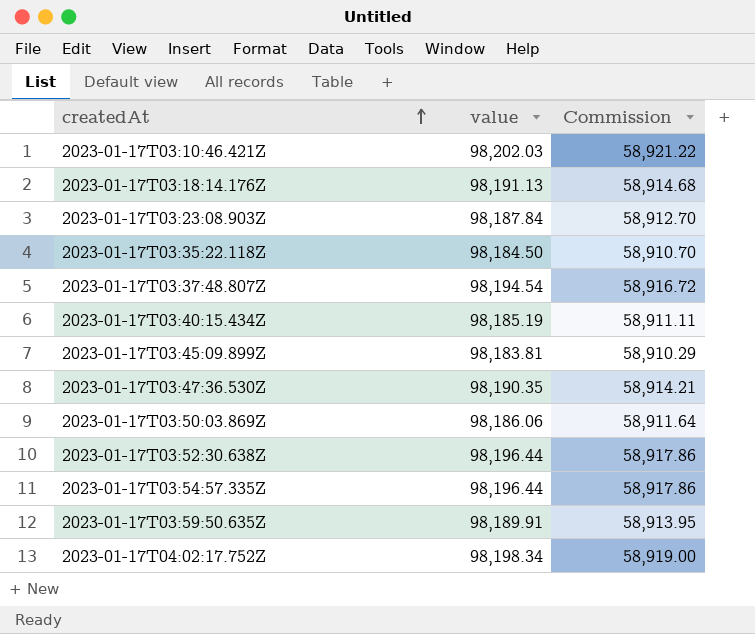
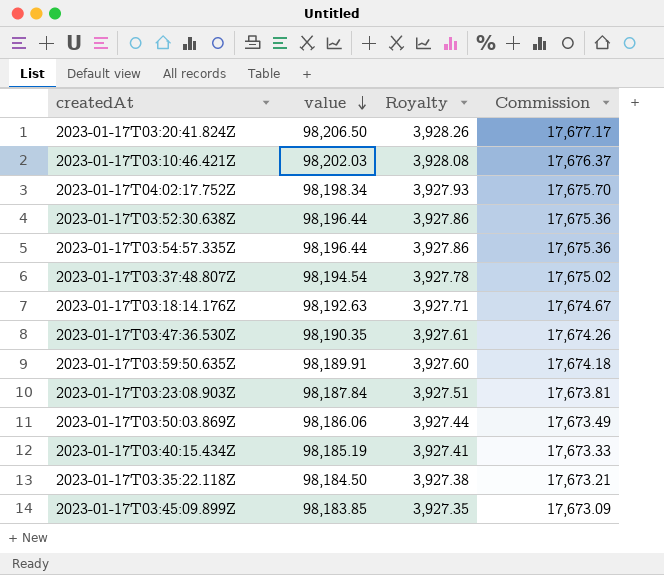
row order: createdAt ascending -> value descending
column Royalty | formula: none -> [value] * 0.04
column Commission | formula: [value] * 0.6 -> [value] * 0.18
row 2023-01-17T03:20:41.824Z: none -> 98,206.50 | 3,928.26 | 17,677.17
2023-01-17T03:18:14.176Z | value: 98,191.13 -> 98,192.63
2023-01-17T03:45:09.899Z | value: 98,183.81 -> 98,183.85

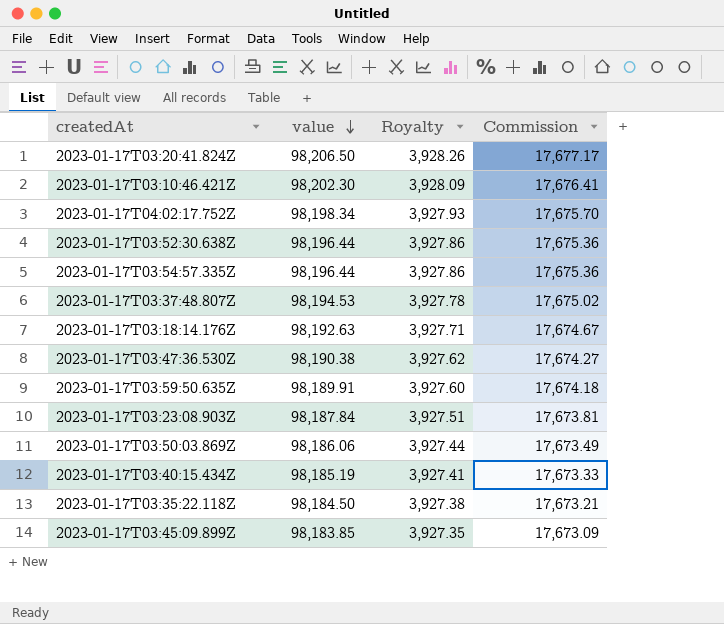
2023-01-17T03:10:46.421Z | value: 98,202.03 -> 98,202.30
2023-01-17T03:10:46.421Z | Royalty: 3,928.08 -> 3,928.09
2023-01-17T03:10:46.421Z | Commission: 17,676.37 -> 17,676.41
2023-01-17T03:37:48.807Z | value: 98,194.54 -> 98,194.53
2023-01-17T03:47:36.530Z | value: 98,190.35 -> 98,190.38
2023-01-17T03:47:36.530Z | Royalty: 3,927.61 -> 3,927.62
2023-01-17T03:47:36.530Z | Commission: 17,674.26 -> 17,674.27

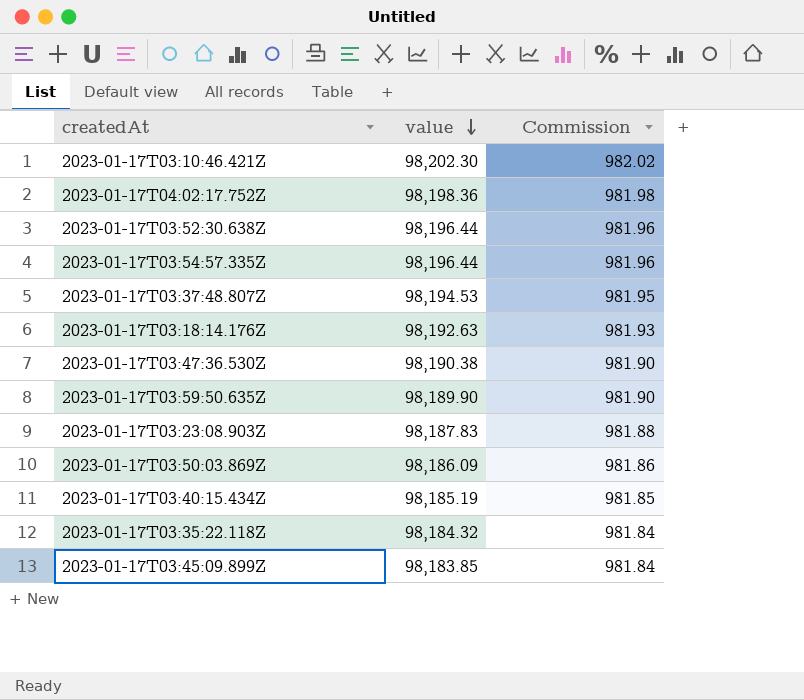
column Royalty | formula: [value] * 0.04 -> none
column Commission | formula: [value] * 0.18 -> [value] * 0.01
row 2023-01-17T03:20:41.824Z: 98,206.50 | 3,928.26 | 17,677.17 -> none
2023-01-17T04:02:17.752Z | value: 98,198.34 -> 98,198.36
2023-01-17T03:59:50.635Z | value: 98,189.91 -> 98,189.90
2023-01-17T03:23:08.903Z | value: 98,187.84 -> 98,187.83
2023-01-17T03:50:03.869Z | value: 98,186.06 -> 98,186.09
2023-01-17T03:35:22.118Z | value: 98,184.50 -> 98,184.32

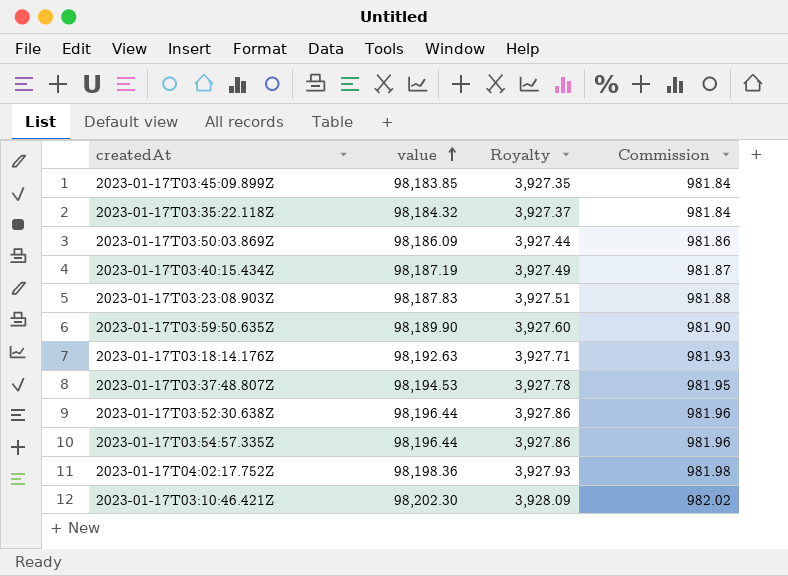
row order: value descending -> value ascending
column Royalty | formula: none -> [value] * 0.04
row 2023-01-17T03:47:36.530Z: 98,190.38 | 981.90 -> none
2023-01-17T03:40:15.434Z | value: 98,185.19 -> 98,187.19
2023-01-17T03:40:15.434Z | Commission: 981.85 -> 981.87

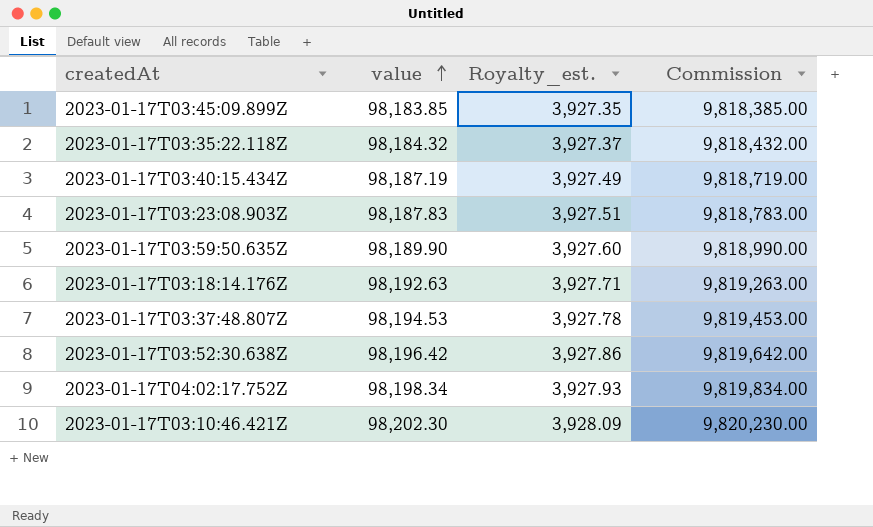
column name: Royalty -> Royalty_est.
column Commission | formula: [value] * 0.01 -> [value] * 100
row 2023-01-17T03:50:03.869Z: 98,186.09 | 3,927.44 | 981.86 -> none
row 2023-01-17T03:54:57.335Z: 98,196.44 | 3,927.86 | 981.96 -> none
2023-01-17T03:52:30.638Z | value: 98,196.44 -> 98,196.42
2023-01-17T04:02:17.752Z | value: 98,198.36 -> 98,198.34

